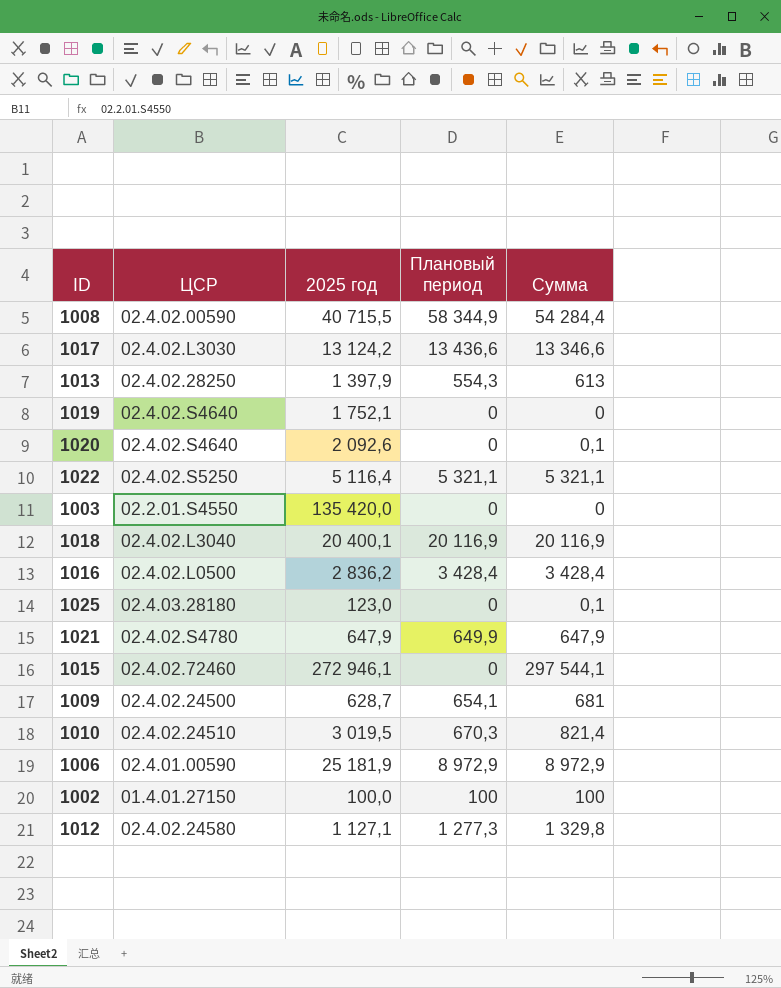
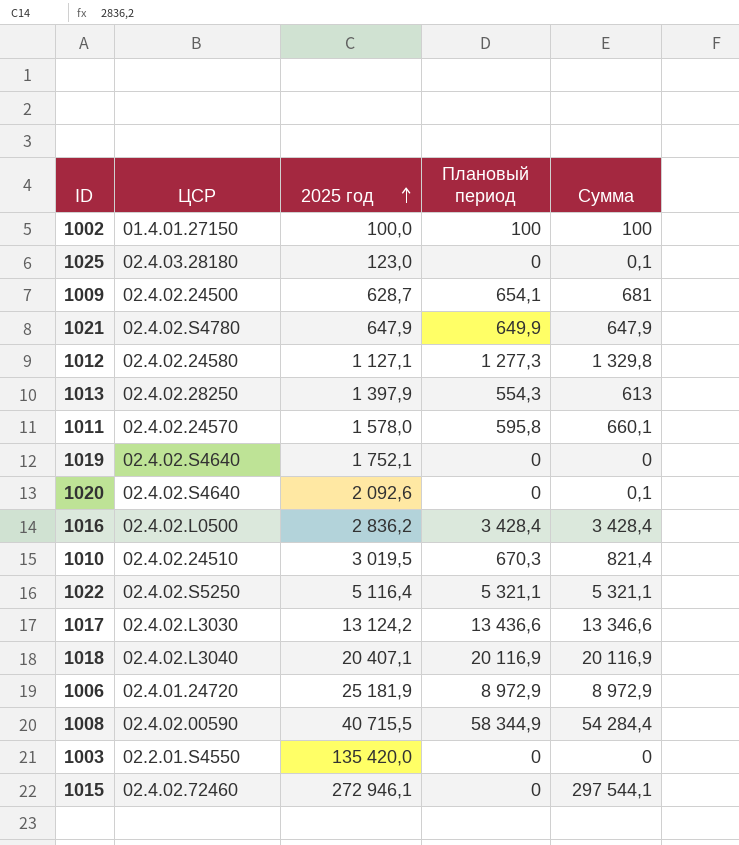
row order: none -> 2025 год ascending
row 1011: none -> 02.4.02.24570 | 1 578,0 | 595,8 | 660,1
1018 | 2025 год: 20 400,1 -> 20 407,1
1006 | ЦСР: 02.4.01.00590 -> 02.4.01.24720

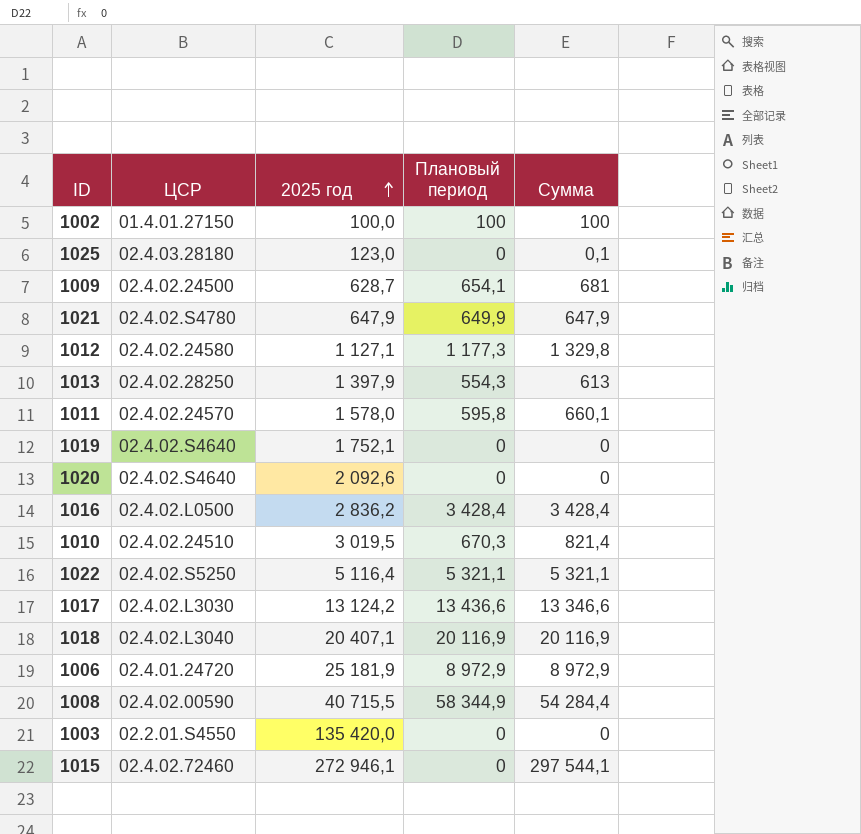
1012 | Плановый период: 1 277,3 -> 1 177,3
1020 | Сумма: 0,1 -> 0

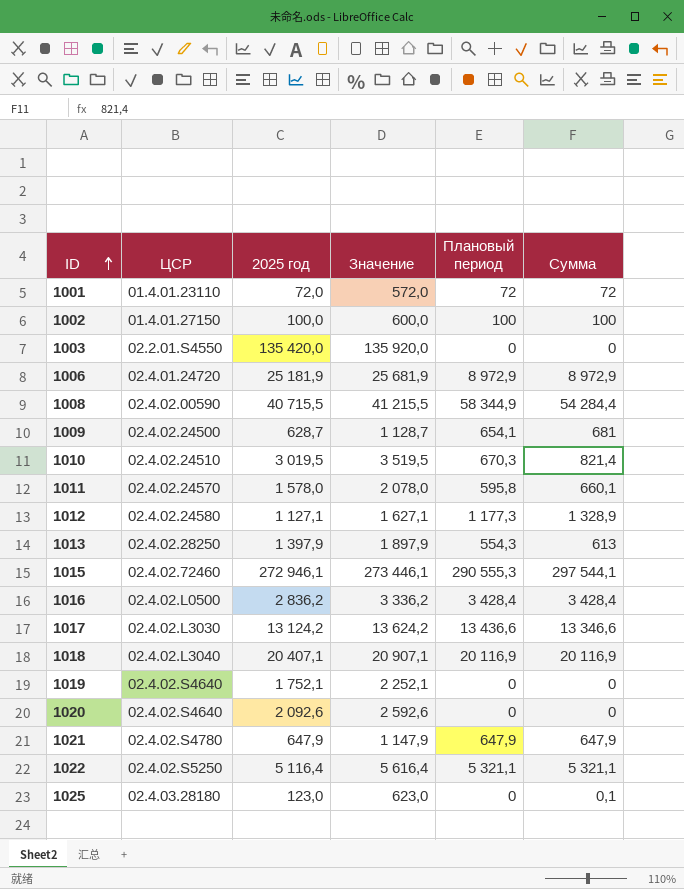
row order: 2025 год ascending -> ID ascending
column Значение | formula: none -> [2025 год] + 500
row 1001: none -> 01.4.01.23110 | 72,0 | 572,0 | 72 | 72
1012 | Сумма: 1 329,8 -> 1 328,9
1015 | Плановый период: 0 -> 290 555,3
1021 | Плановый период: 649,9 -> 647,9

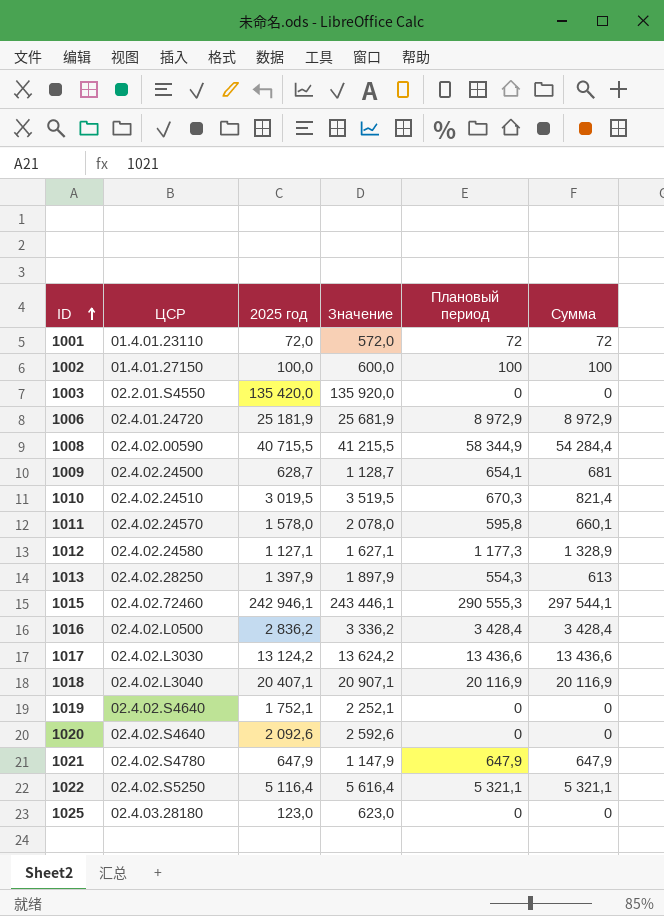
1015 | 2025 год: 272 946,1 -> 242 946,1
1015 | Значение: 273 446,1 -> 243 446,1
1017 | Сумма: 13 346,6 -> 13 436,6
1025 | Сумма: 0,1 -> 0

